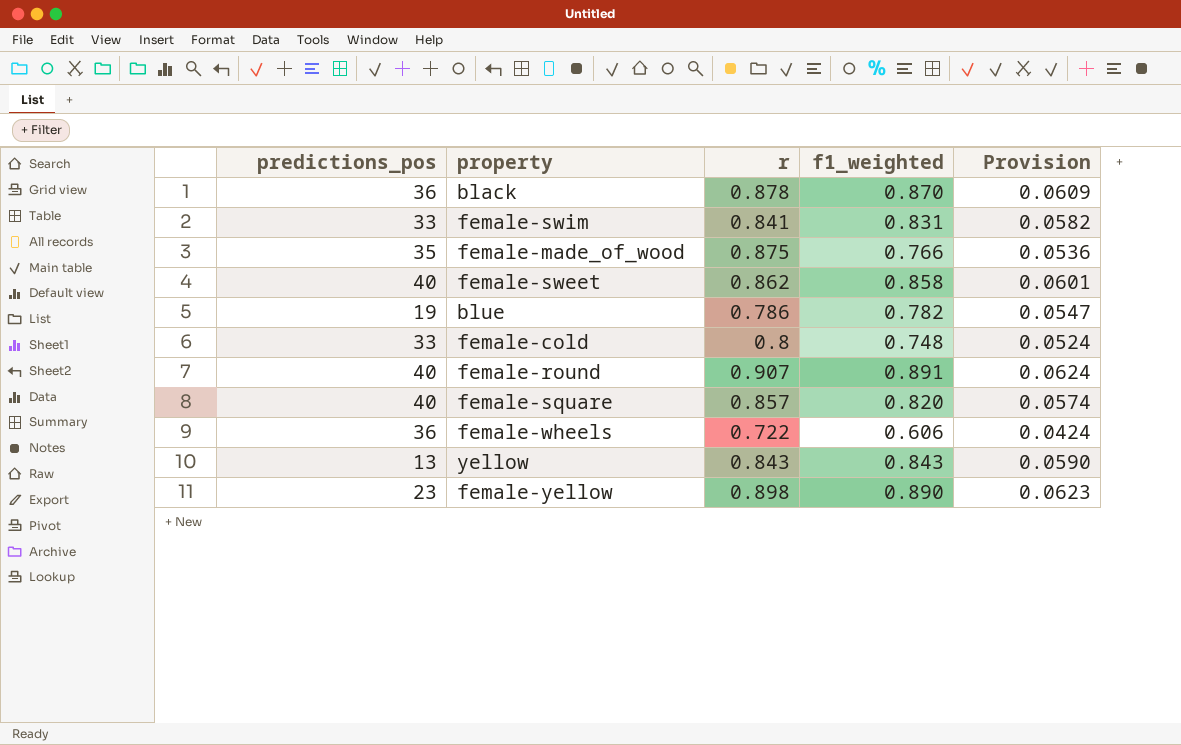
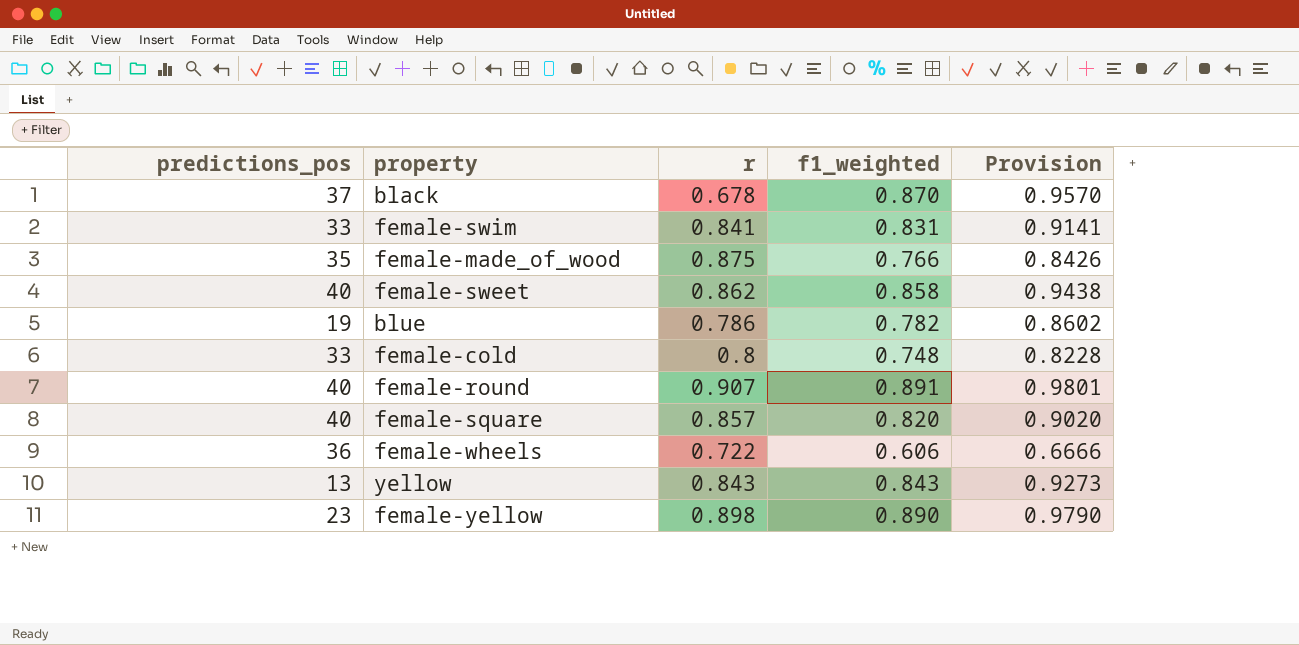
column Provision | formula: [f1_weighted] * 0.07 -> [f1_weighted] * 1.1
black | predictions_pos: 36 -> 37
black | r: 0.878 -> 0.678

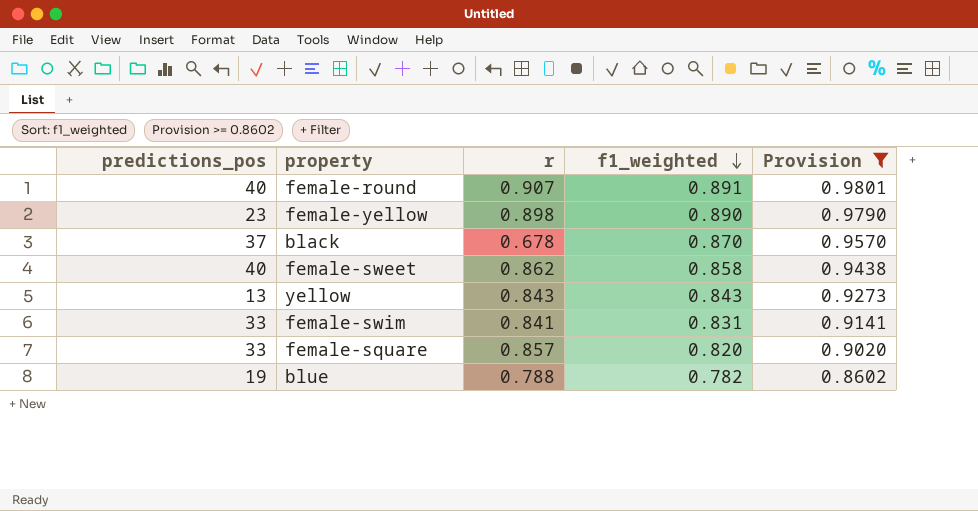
filter: none -> Provision >= 0.8602
row order: none -> f1_weighted descending
female-square | predictions_pos: 40 -> 33
blue | r: 0.786 -> 0.788

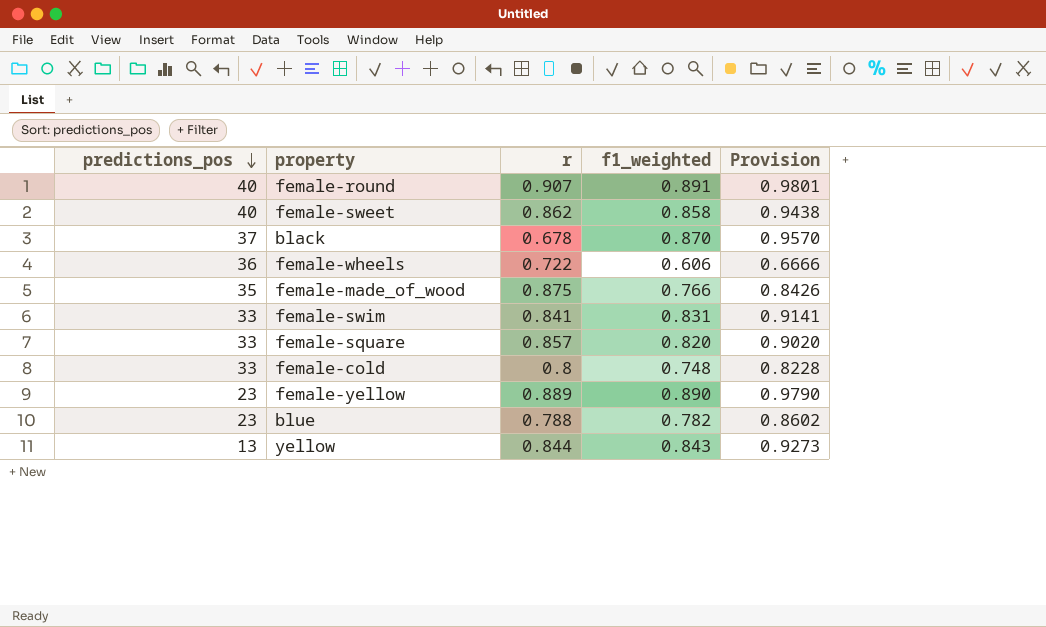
filter: Provision >= 0.8602 -> none
row order: f1_weighted descending -> predictions_pos descending
female-yellow | r: 0.898 -> 0.889
blue | predictions_pos: 19 -> 23
yellow | r: 0.843 -> 0.844

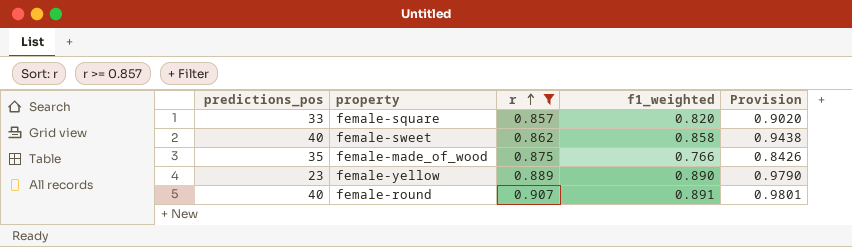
filter: none -> r >= 0.857
row order: predictions_pos descending -> r ascending

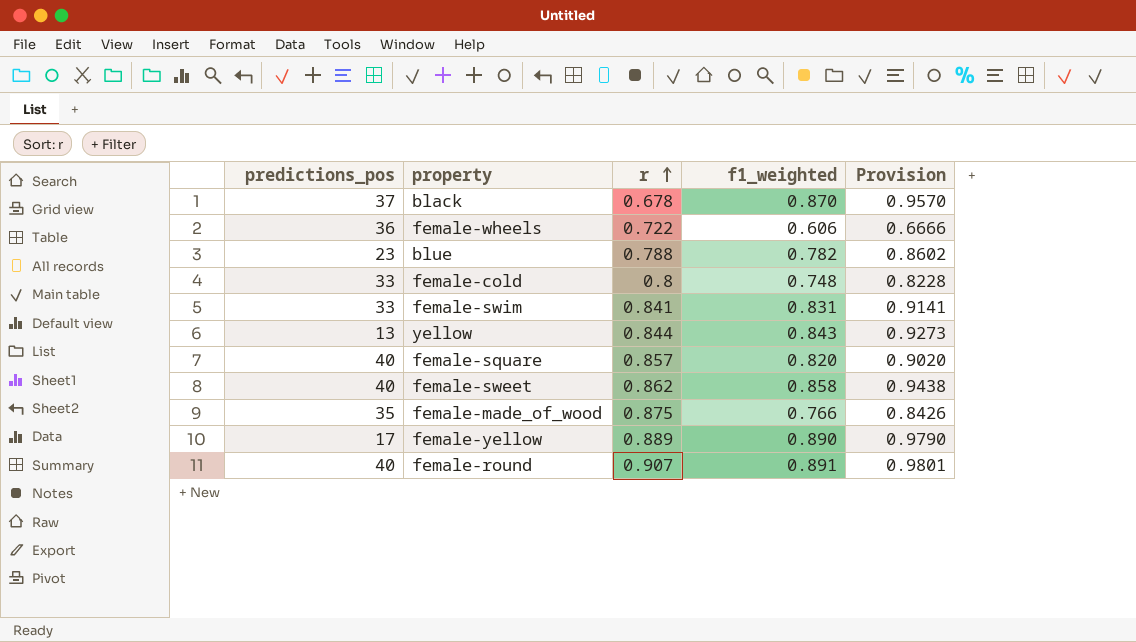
filter: r >= 0.857 -> none
female-square | predictions_pos: 33 -> 40
female-yellow | predictions_pos: 23 -> 17

